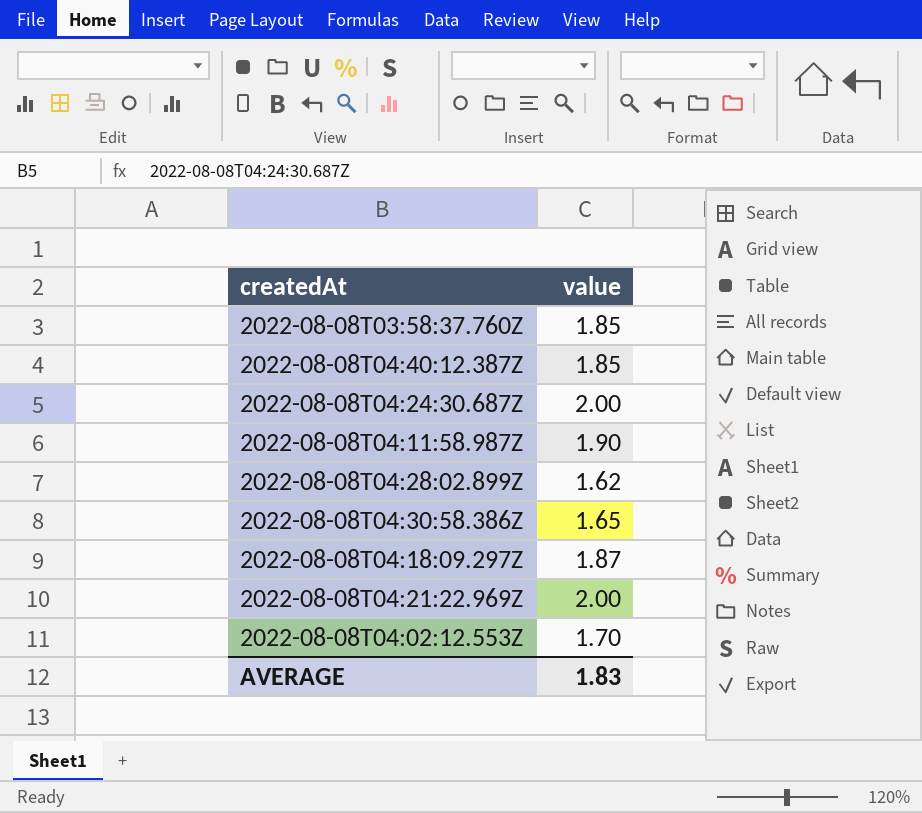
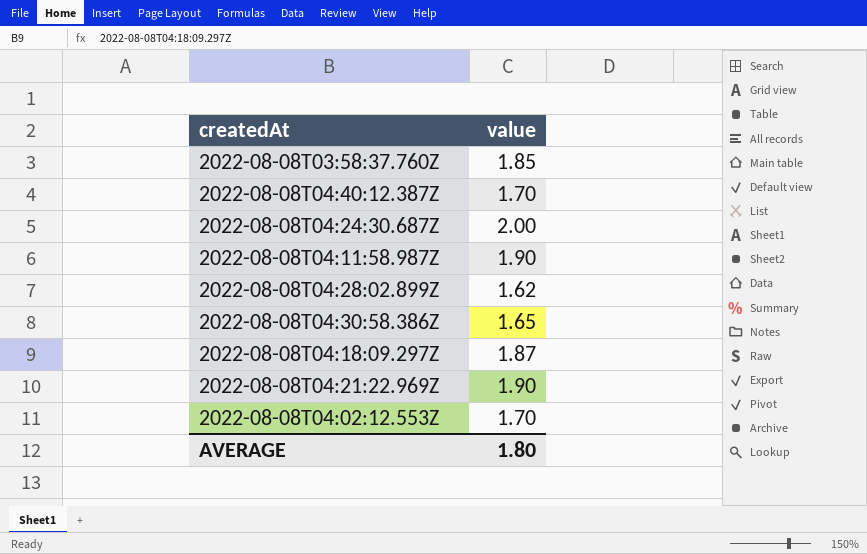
2022-08-08T04:40:12.387Z | value: 1.85 -> 1.70
2022-08-08T04:21:22.969Z | value: 2.00 -> 1.90
AVERAGE | value: 1.83 -> 1.80

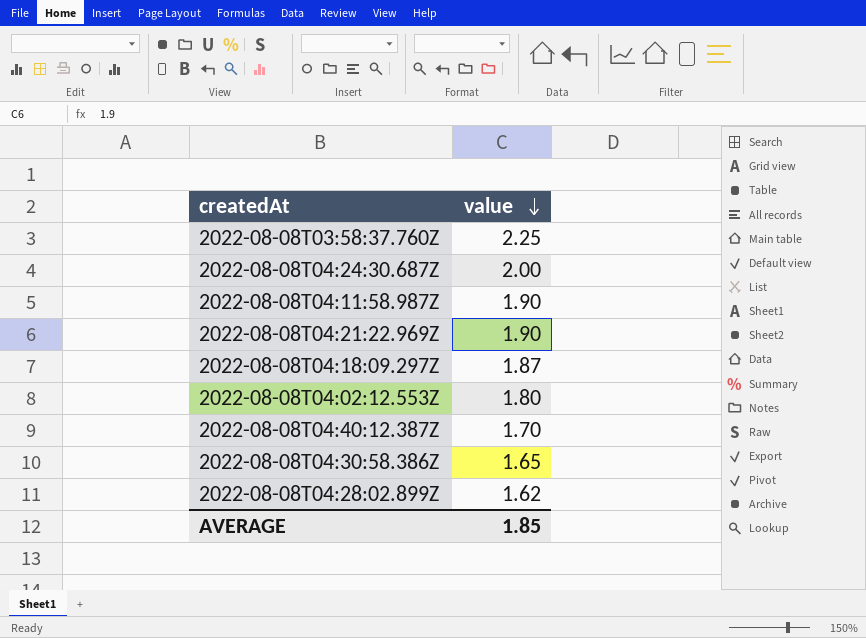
row order: none -> value descending
2022-08-08T03:58:37.760Z | value: 1.85 -> 2.25
2022-08-08T04:02:12.553Z | value: 1.70 -> 1.80
AVERAGE | value: 1.80 -> 1.85

